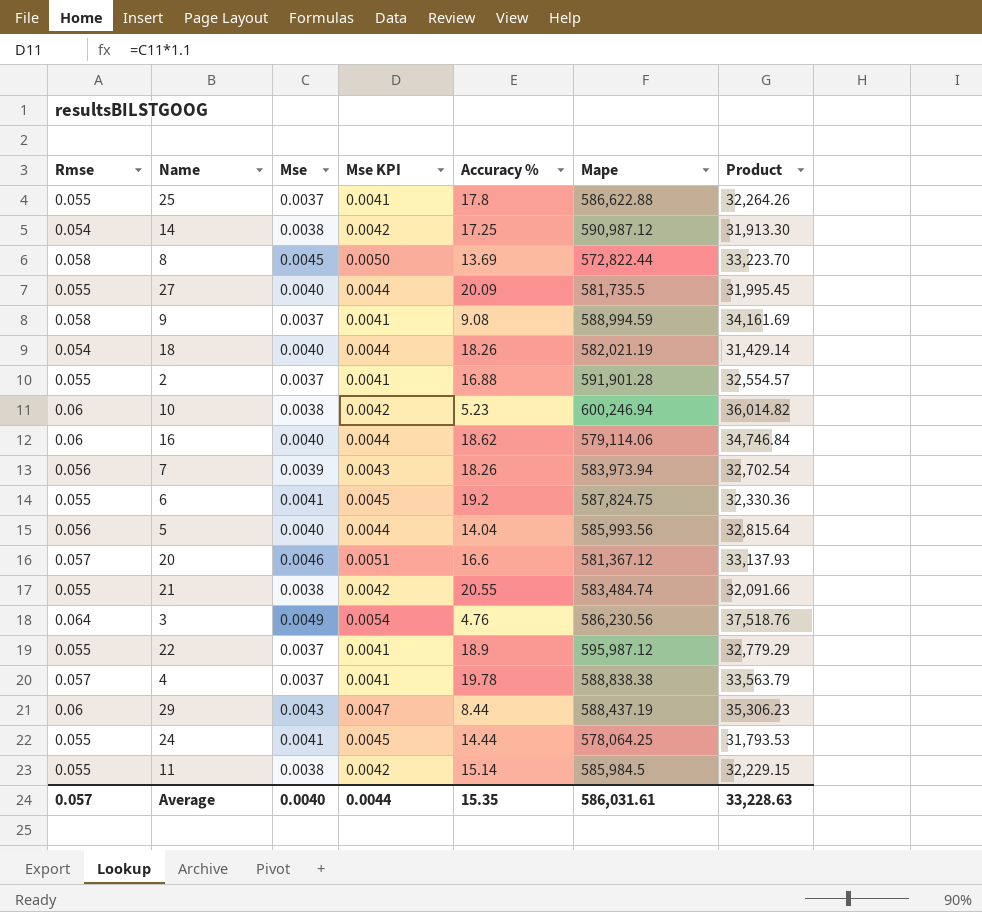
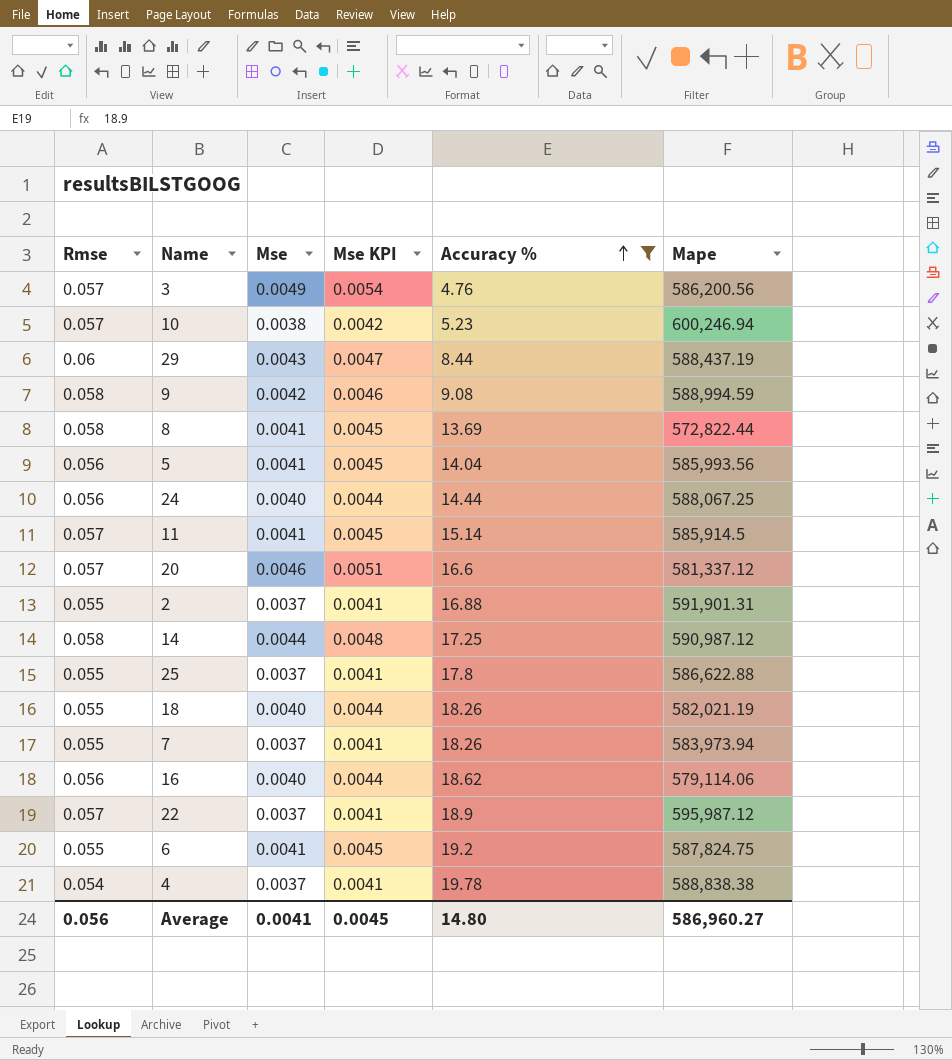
filter: none -> Accuracy % <= 19.78
row order: none -> Accuracy % ascending
column Product | formula: [Rmse] * [Mape] -> none
3 | Rmse: 0.064 -> 0.057
3 | Mape: 586,230.56 -> 586,200.56
10 | Rmse: 0.06 -> 0.057
9 | Mse: 0.0037 -> 0.0042
9 | Mse KPI: 0.0041 -> 0.0046
8 | Mse: 0.0045 -> 0.0041
8 | Mse KPI: 0.0050 -> 0.0045
5 | Mse: 0.0040 -> 0.0041
5 | Mse KPI: 0.0044 -> 0.0045
24 | Rmse: 0.055 -> 0.056
24 | Mse: 0.0041 -> 0.0040
24 | Mse KPI: 0.0045 -> 0.0044
24 | Mape: 578,064.25 -> 588,067.25
11 | Rmse: 0.055 -> 0.057
11 | Mse: 0.0038 -> 0.0041
11 | Mse KPI: 0.0042 -> 0.0045
11 | Mape: 585,984.5 -> 585,914.5
20 | Mape: 581,367.12 -> 581,337.12
2 | Mape: 591,901.28 -> 591,901.31
14 | Rmse: 0.054 -> 0.058
14 | Mse: 0.0038 -> 0.0044
14 | Mse KPI: 0.0042 -> 0.0048
18 | Rmse: 0.054 -> 0.055
7 | Rmse: 0.056 -> 0.055
7 | Mse: 0.0039 -> 0.0037
7 | Mse KPI: 0.0043 -> 0.0041
16 | Rmse: 0.06 -> 0.056
22 | Rmse: 0.055 -> 0.057
4 | Rmse: 0.057 -> 0.054
Average | Rmse: 0.057 -> 0.056
Average | Mse: 0.0040 -> 0.0041
Average | Mse KPI: 0.0044 -> 0.0045
Average | Accuracy %: 15.35 -> 14.80
Average | Mape: 586,031.61 -> 586,960.27

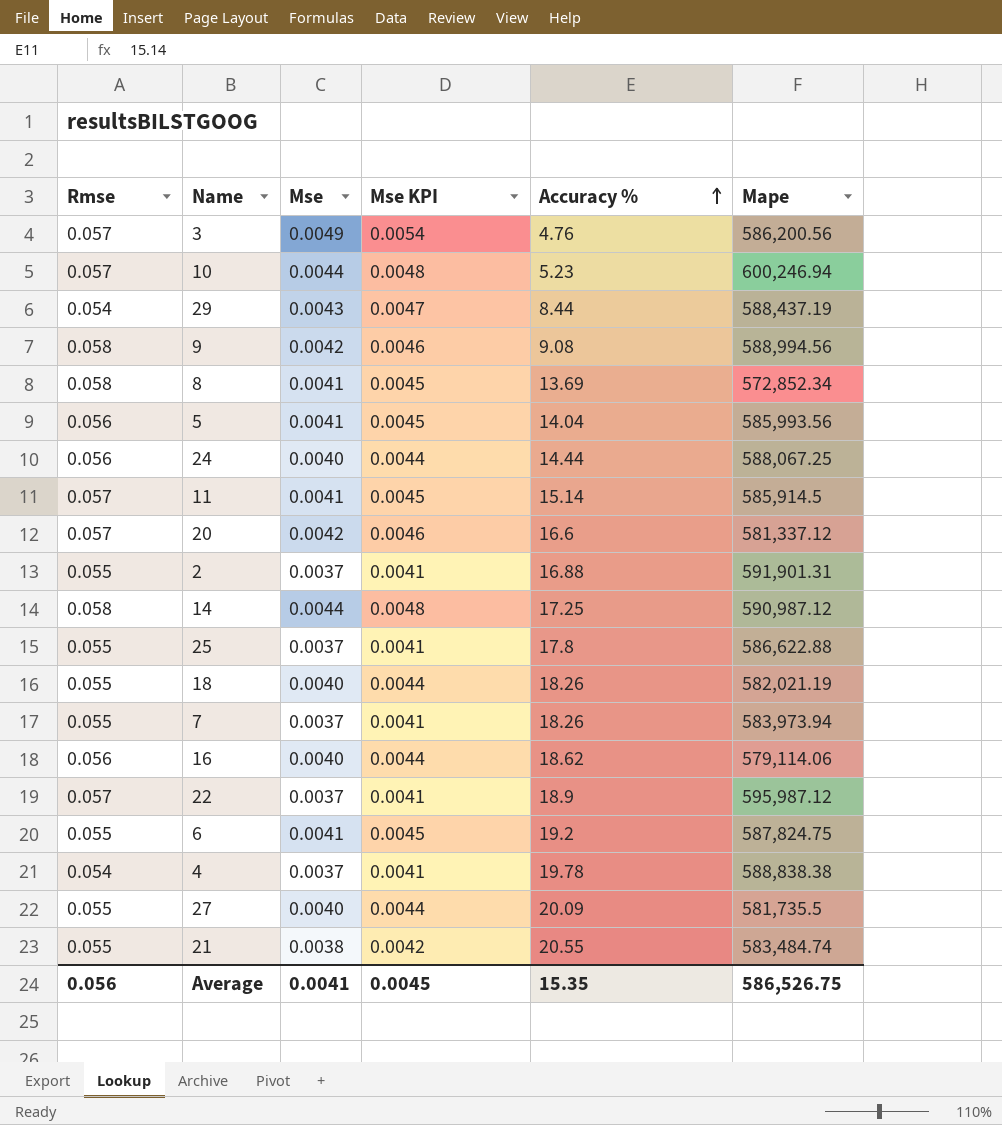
filter: Accuracy % <= 19.78 -> none
10 | Mse: 0.0038 -> 0.0044
10 | Mse KPI: 0.0042 -> 0.0048
29 | Rmse: 0.06 -> 0.054
9 | Mape: 588,994.59 -> 588,994.56
8 | Mape: 572,822.44 -> 572,852.34
20 | Mse: 0.0046 -> 0.0042
20 | Mse KPI: 0.0051 -> 0.0046
Average | Accuracy %: 14.80 -> 15.35
Average | Mape: 586,960.27 -> 586,526.75

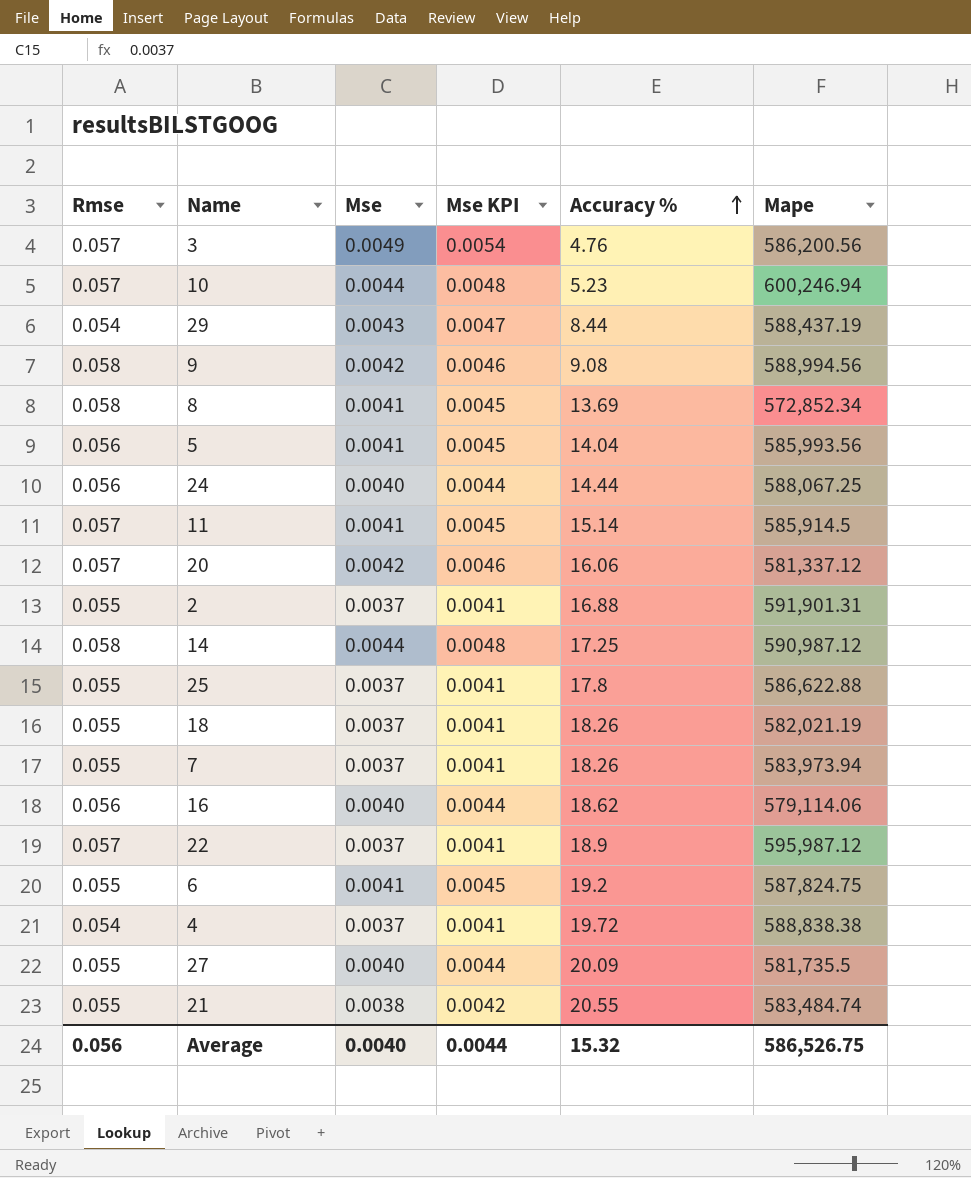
20 | Accuracy %: 16.6 -> 16.06
18 | Mse: 0.0040 -> 0.0037
18 | Mse KPI: 0.0044 -> 0.0041
4 | Accuracy %: 19.78 -> 19.72
Average | Mse: 0.0041 -> 0.0040
Average | Mse KPI: 0.0045 -> 0.0044
Average | Accuracy %: 15.35 -> 15.32

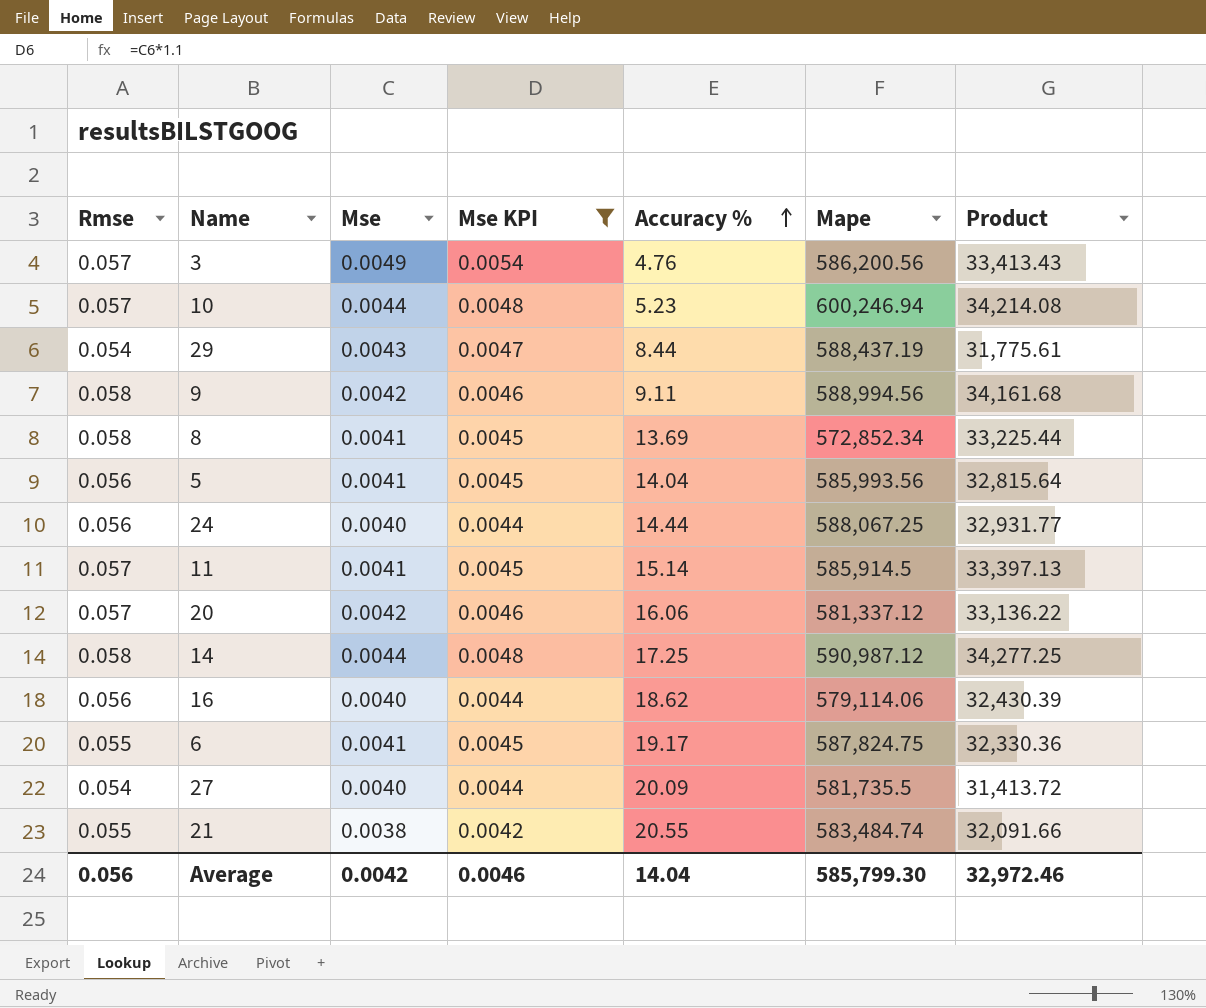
filter: none -> Mse KPI != 0.0041
column Product | formula: none -> [Rmse] * [Mape]
9 | Accuracy %: 9.08 -> 9.11
6 | Accuracy %: 19.2 -> 19.17
27 | Rmse: 0.055 -> 0.054
Average | Mse: 0.0040 -> 0.0042
Average | Mse KPI: 0.0044 -> 0.0046
Average | Accuracy %: 15.32 -> 14.04
Average | Mape: 586,526.75 -> 585,799.30

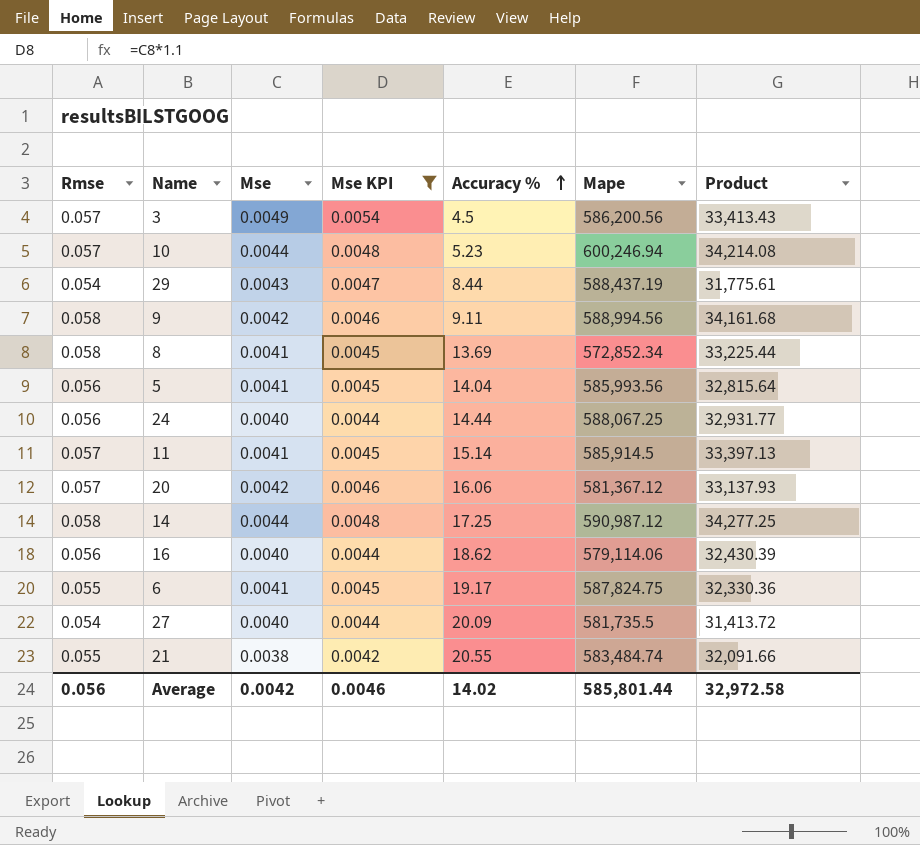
3 | Accuracy %: 4.76 -> 4.5
20 | Mape: 581,337.12 -> 581,367.12
20 | Product: 33,136.22 -> 33,137.93
Average | Accuracy %: 14.04 -> 14.02
Average | Mape: 585,799.30 -> 585,801.44
Average | Product: 32,972.46 -> 32,972.58

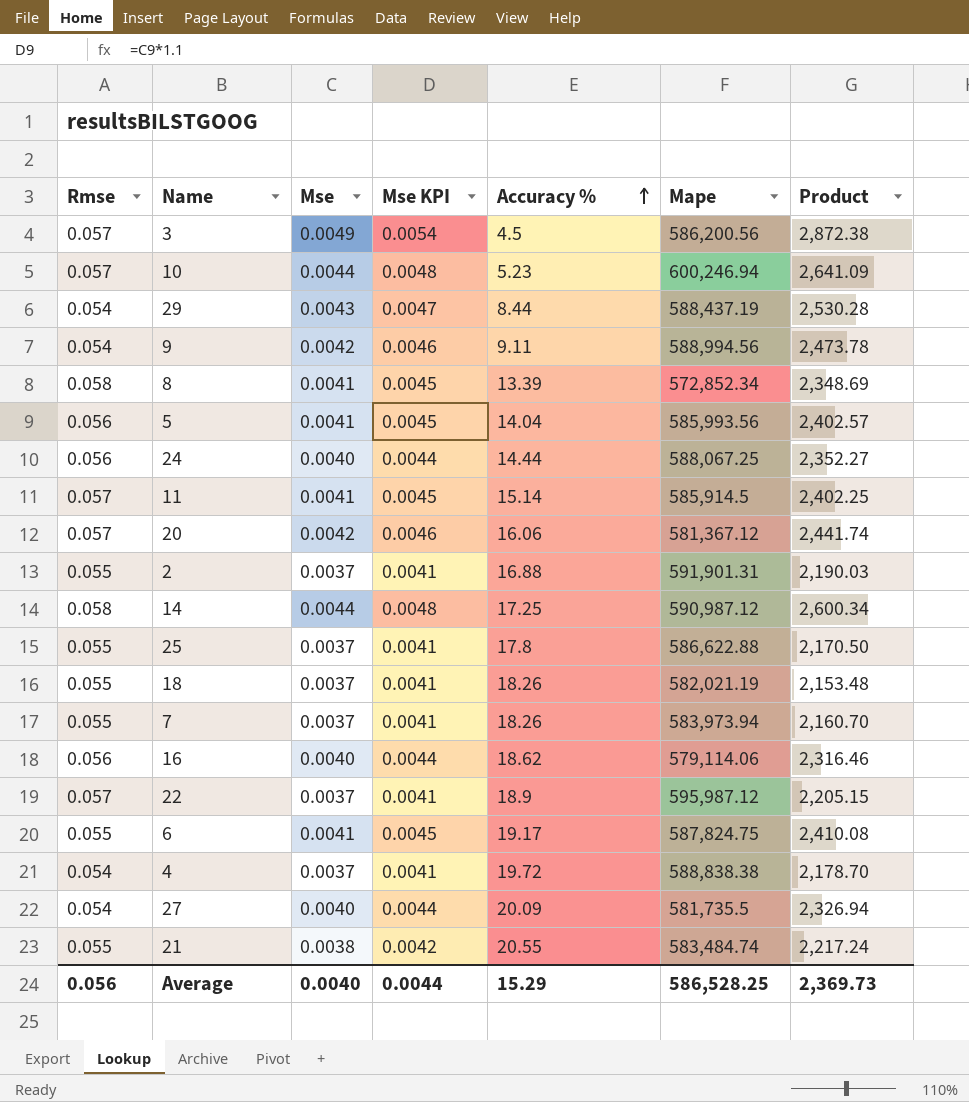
filter: Mse KPI != 0.0041 -> none
column Product | formula: [Rmse] * [Mape] -> [Mse] * [Mape]
9 | Rmse: 0.058 -> 0.054
8 | Accuracy %: 13.69 -> 13.39
Average | Mse: 0.0042 -> 0.0040
Average | Mse KPI: 0.0046 -> 0.0044
Average | Accuracy %: 14.02 -> 15.29
Average | Mape: 585,801.44 -> 586,528.25
Average | Product: 32,972.58 -> 2,369.73

